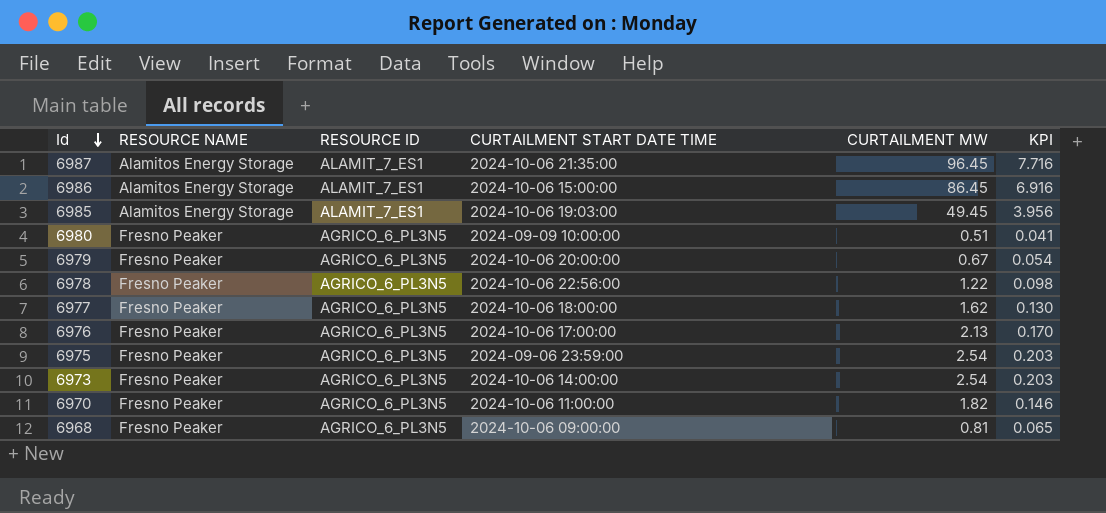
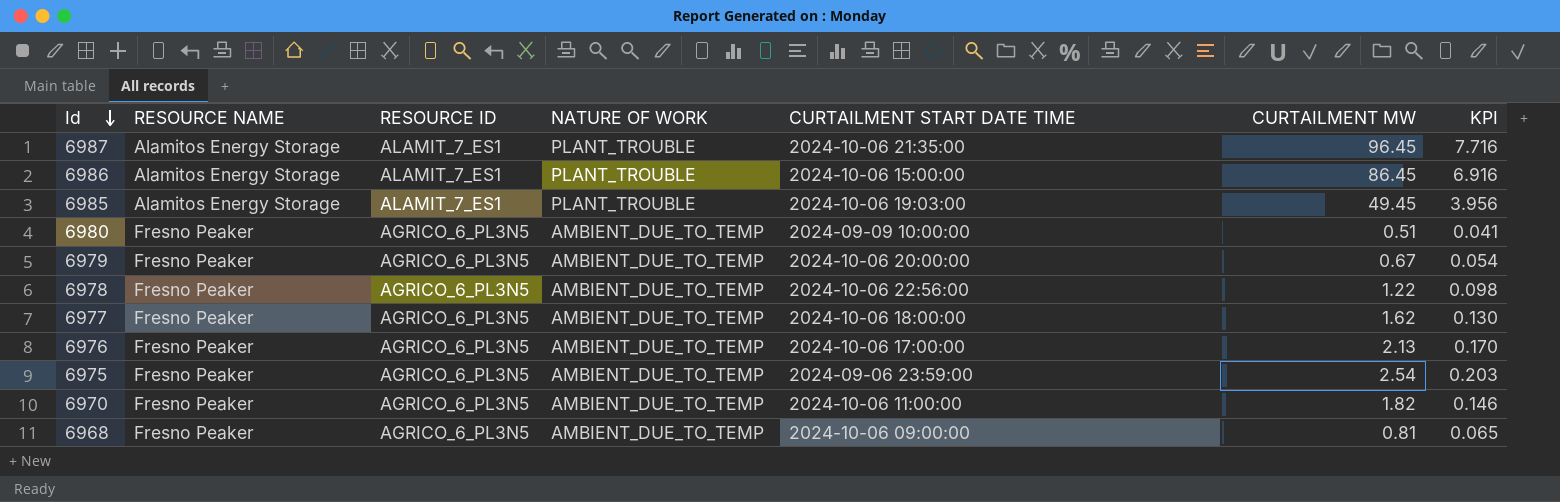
column NATURE OF WORK | position: none -> 4
row 6973: Fresno Peaker | AGRICO_6_PL3N5 | 2024-10-06 14:00:00 | 2.54 | 0.203 -> none

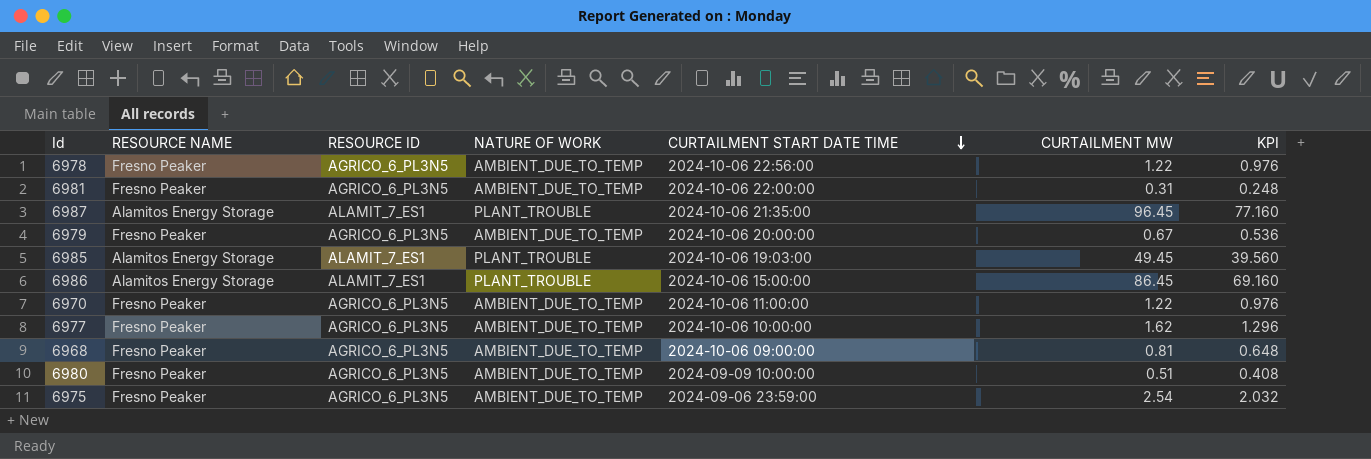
row order: Id descending -> CURTAILMENT START DATE TIME descending
column KPI | formula: [CURTAILMENT MW] * 0.08 -> [CURTAILMENT MW] * 0.8
row 6976: Fresno Peaker | AGRICO_6_PL3N5 | AMBIENT_DUE_TO_TEMP | 2024-10-06 17:00:00 | 2.13 | 0.170 -> none
row 6981: none -> Fresno Peaker | AGRICO_6_PL3N5 | AMBIENT_DUE_TO_TEMP | 2024-10-06 22:00:00 | 0.31 | 0.248
6970 | CURTAILMENT MW: 1.82 -> 1.22
6977 | CURTAILMENT START DATE TIME: 2024-10-06 18:00:00 -> 2024-10-06 10:00:00

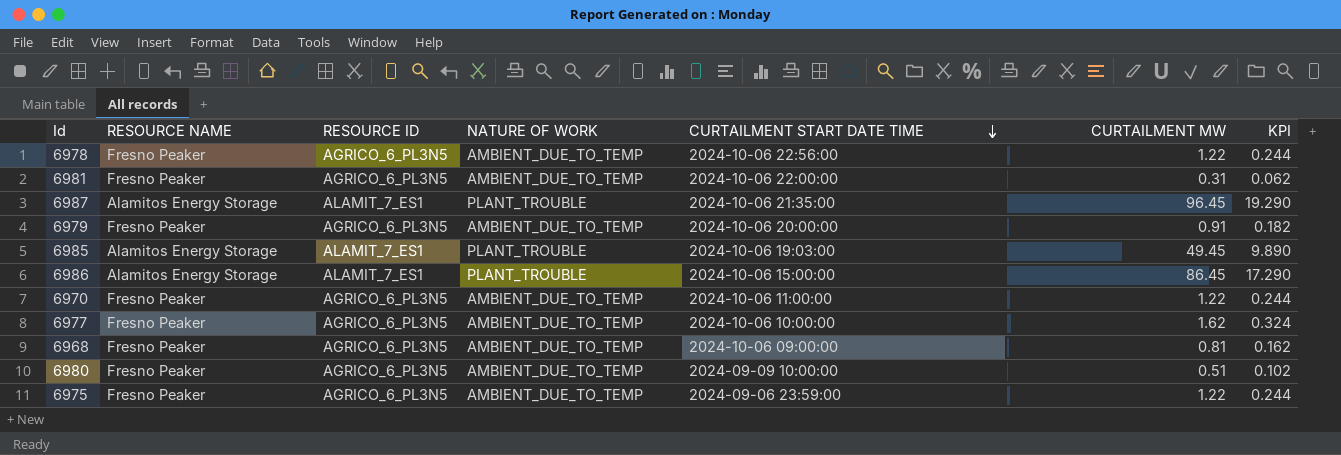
column KPI | formula: [CURTAILMENT MW] * 0.8 -> [CURTAILMENT MW] * 0.2
6979 | CURTAILMENT MW: 0.67 -> 0.91
6975 | CURTAILMENT MW: 2.54 -> 1.22

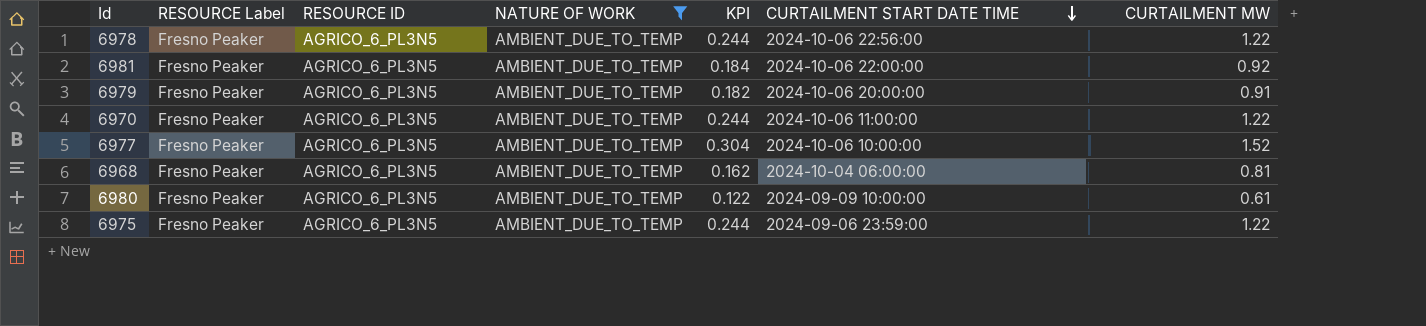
filter: none -> NATURE OF WORK = AMBIENT_DUE_TO_TEMP
column name: RESOURCE NAME -> RESOURCE Label
column KPI | position: 7 -> 5
6981 | KPI: 0.062 -> 0.184
6981 | CURTAILMENT MW: 0.31 -> 0.92
6977 | KPI: 0.324 -> 0.304
6977 | CURTAILMENT MW: 1.62 -> 1.52
6968 | CURTAILMENT START DATE TIME: 2024-10-06 09:00:00 -> 2024-10-04 06:00:00
6980 | KPI: 0.102 -> 0.122
6980 | CURTAILMENT MW: 0.51 -> 0.61

